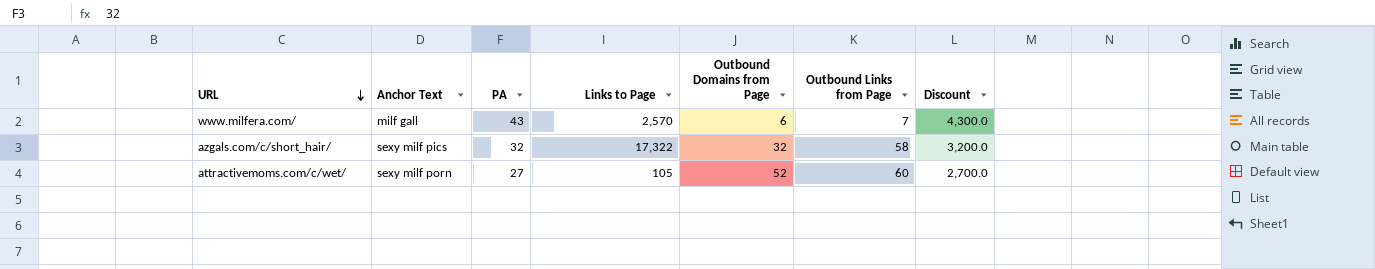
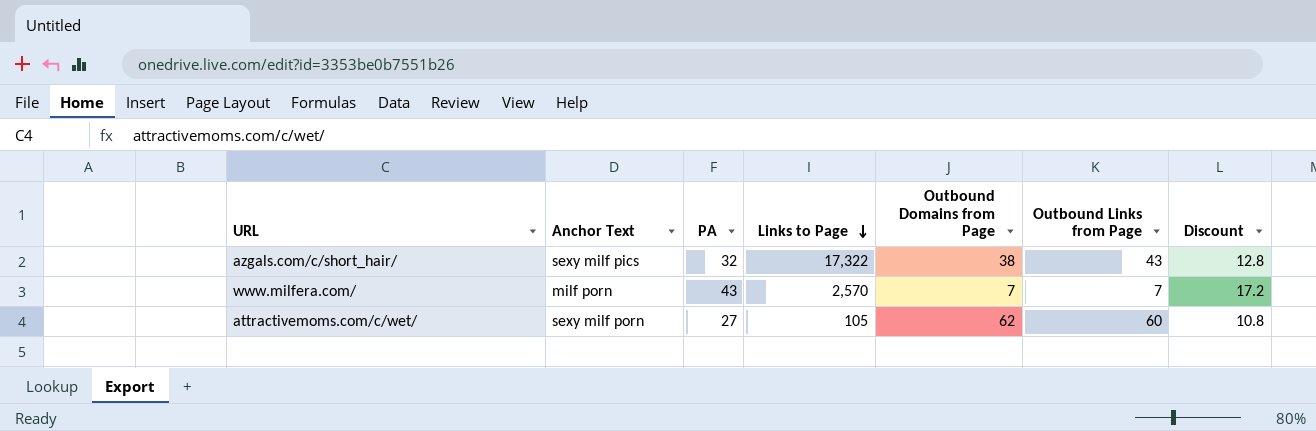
row order: URL descending -> Links to Page descending
column Discount | formula: [PA] * 100 -> [PA] * 0.4
azgals.com/c/short_hair/ | Outbound Domains from Page: 32 -> 38
azgals.com/c/short_hair/ | Outbound Links from Page: 58 -> 43
www.milfera.com/ | Anchor Text: milf gall -> milf porn
www.milfera.com/ | Outbound Domains from Page: 6 -> 7
attractivemoms.com/c/wet/ | Outbound Domains from Page: 52 -> 62

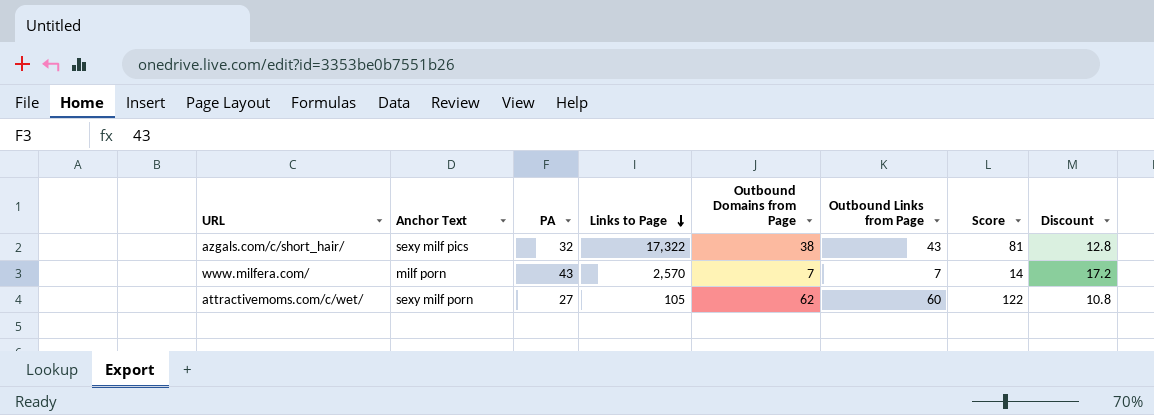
column Score | formula: none -> [Outbound Domains from Page] + [Outbound Links from Page]

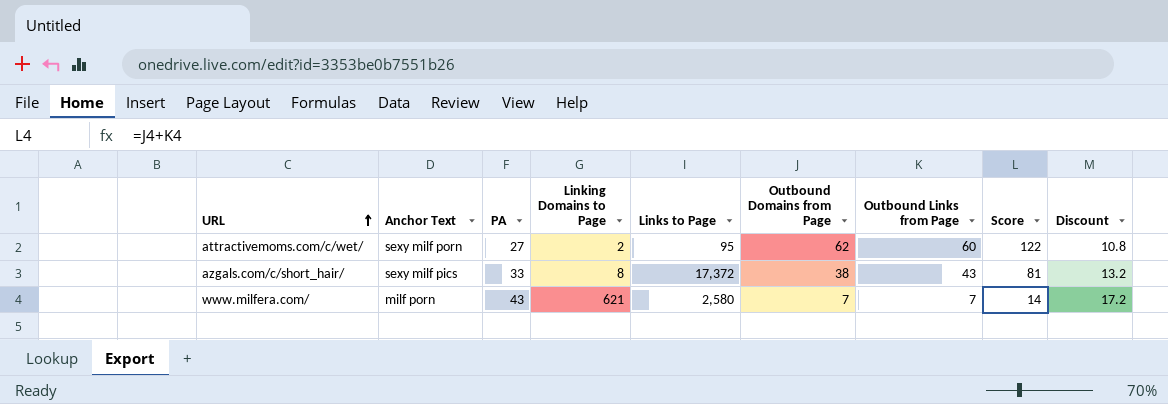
row order: Links to Page descending -> URL ascending
column Linking Domains to Page | position: none -> 4
attractivemoms.com/c/wet/ | Links to Page: 105 -> 95
azgals.com/c/short_hair/ | PA: 32 -> 33
azgals.com/c/short_hair/ | Links to Page: 17,322 -> 17,372
azgals.com/c/short_hair/ | Discount: 12.8 -> 13.2
www.milfera.com/ | Links to Page: 2,570 -> 2,580

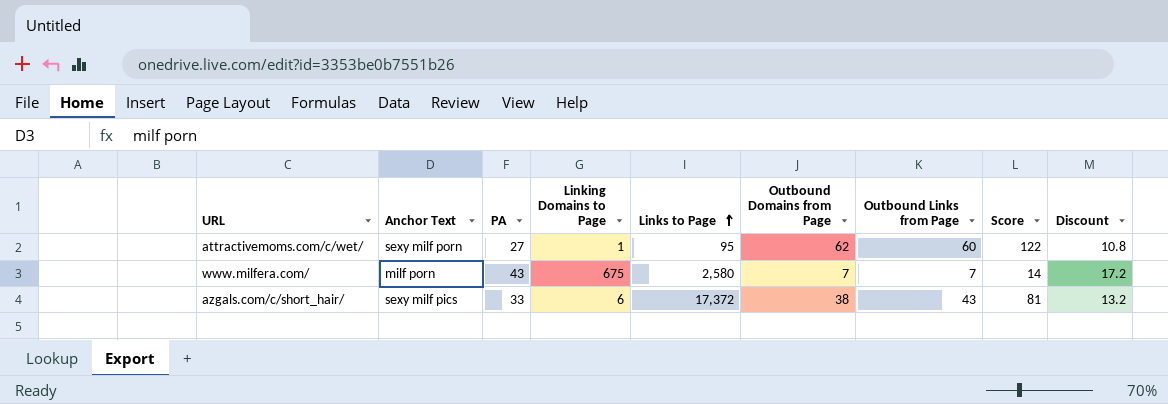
row order: URL ascending -> Links to Page ascending
attractivemoms.com/c/wet/ | Linking Domains to Page: 2 -> 1
www.milfera.com/ | Linking Domains to Page: 621 -> 675
azgals.com/c/short_hair/ | Linking Domains to Page: 8 -> 6

